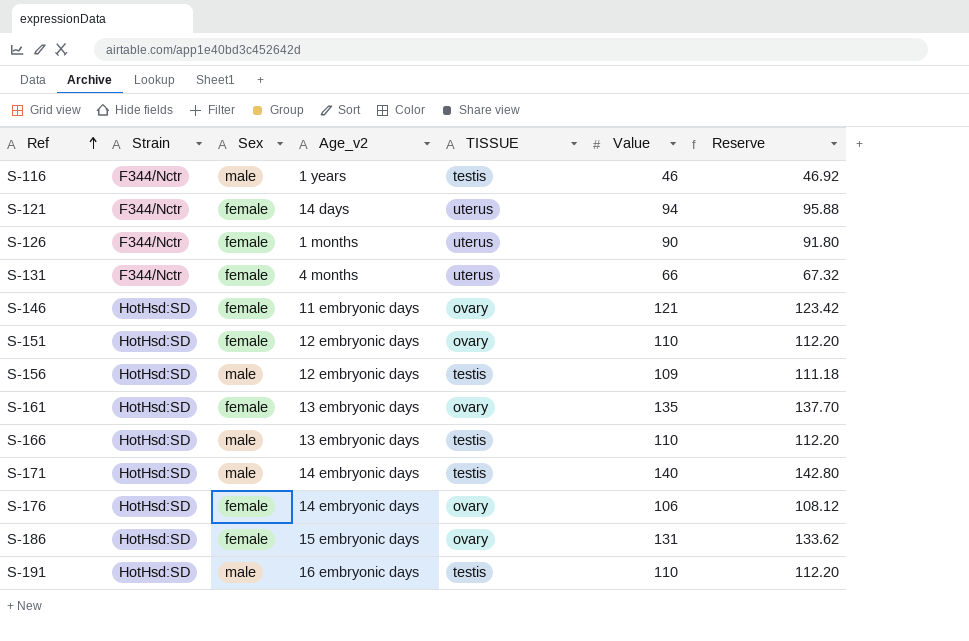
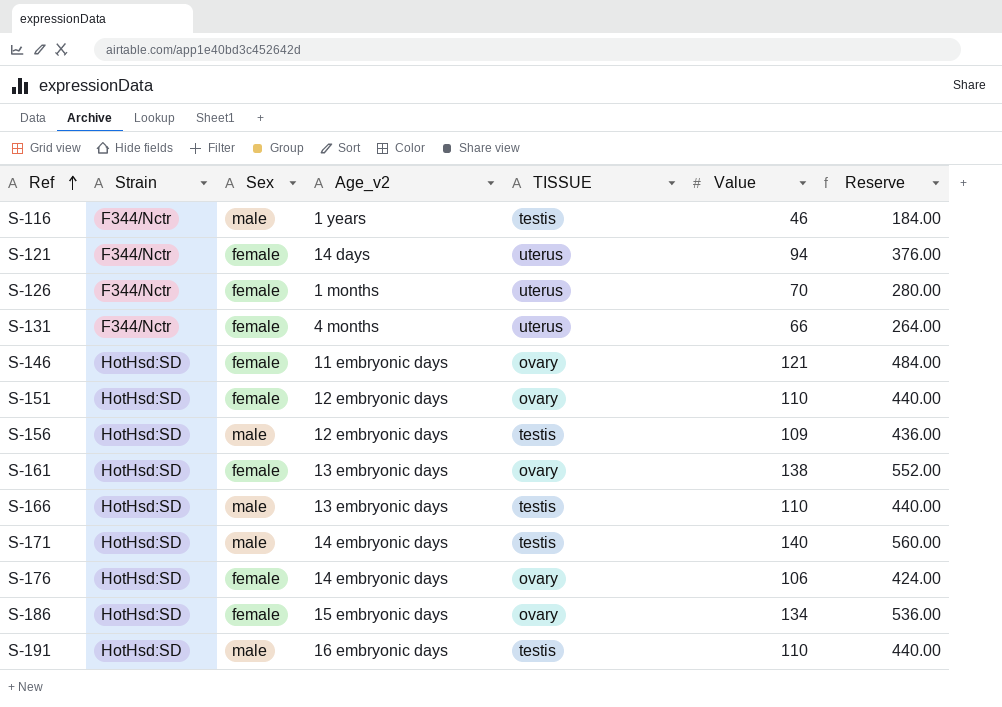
column Reserve | formula: [Value] * 1.02 -> [Value] * 4
S-126 | Value: 90 -> 70
S-161 | Value: 135 -> 138
S-186 | Value: 131 -> 134

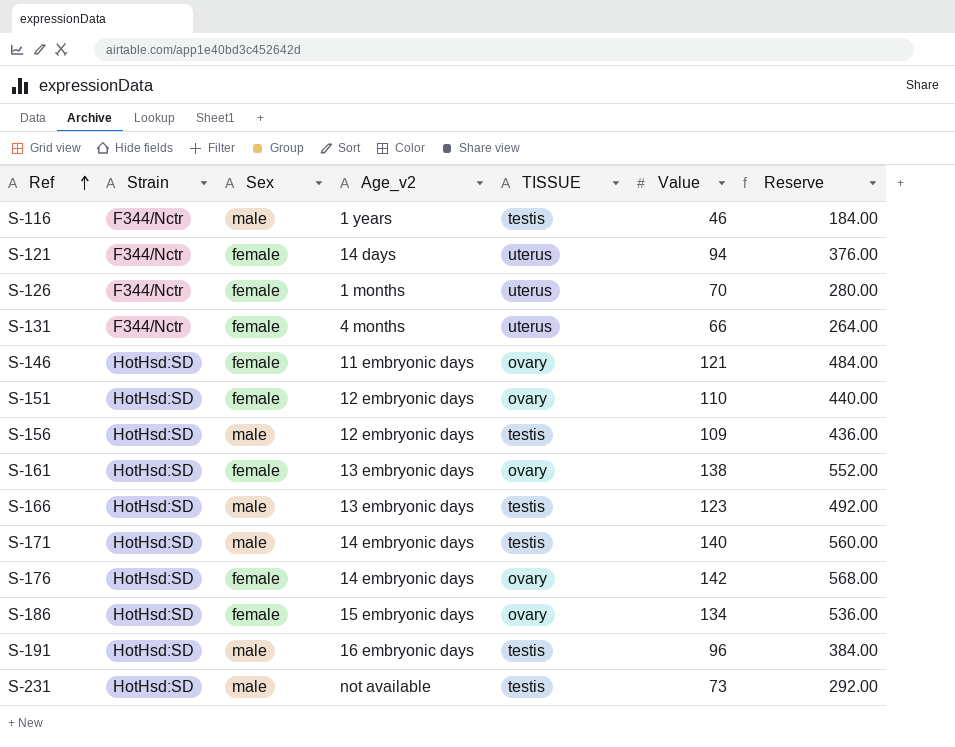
S-166 | Value: 110 -> 123
S-166 | Reserve: 440.00 -> 492.00
S-176 | Value: 106 -> 142
S-176 | Reserve: 424.00 -> 568.00
S-191 | Value: 110 -> 96
S-191 | Reserve: 440.00 -> 384.00
row S-231: none -> HotHsd:SD | male | not available | testis | 73 | 292.00

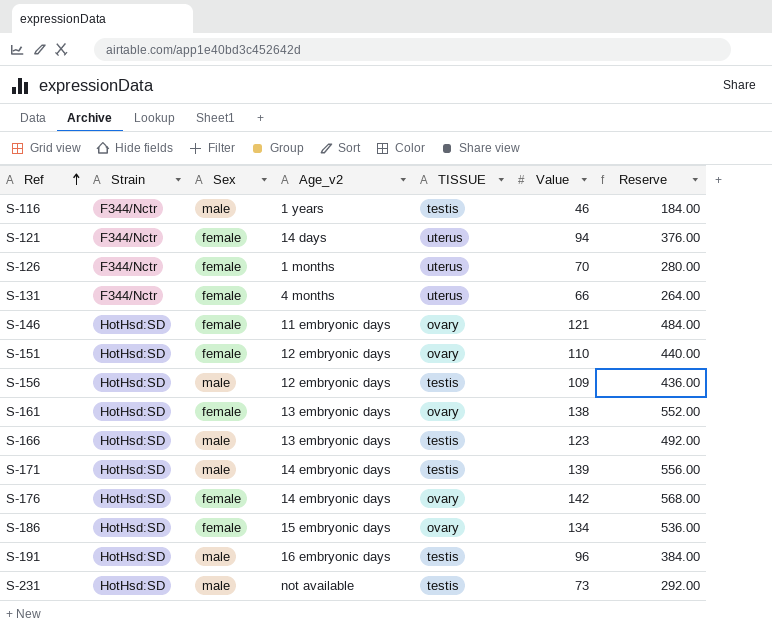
S-171 | Value: 140 -> 139
S-171 | Reserve: 560.00 -> 556.00

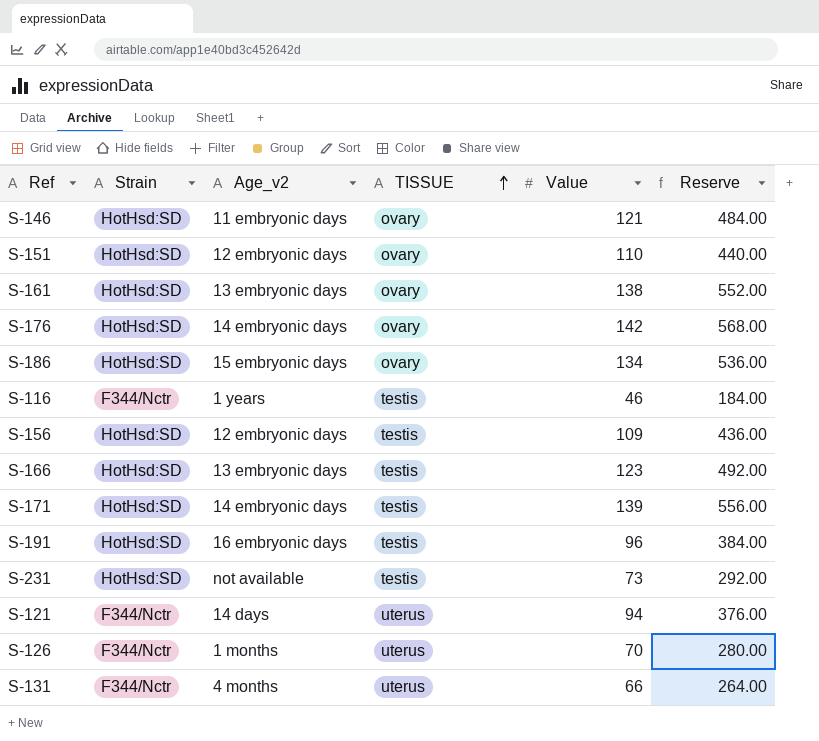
row order: Ref ascending -> TISSUE ascending
column Sex | position: 3 -> none

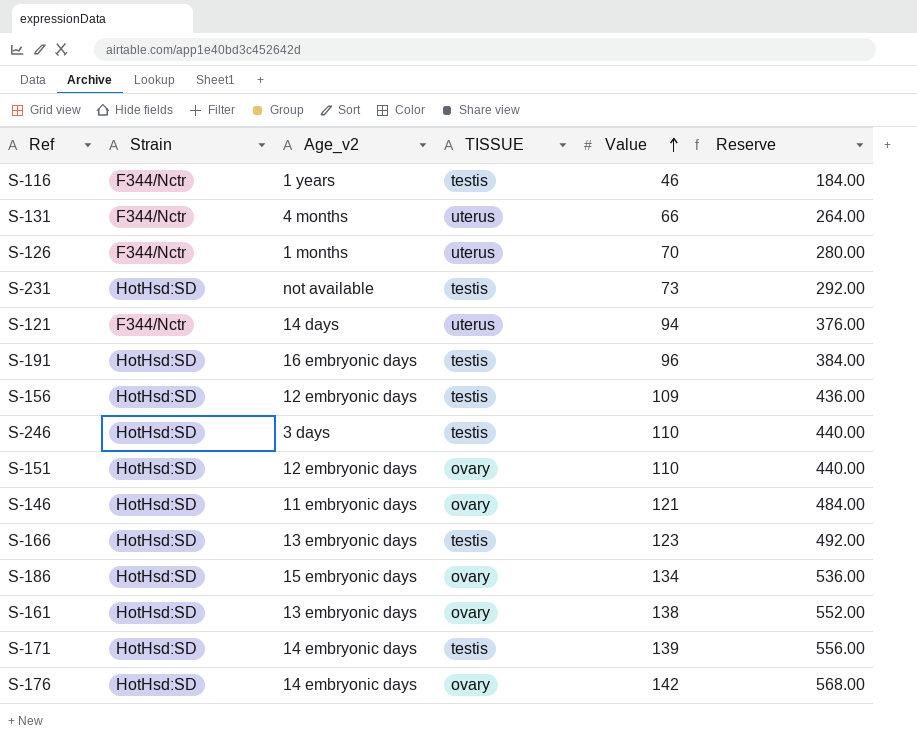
row order: TISSUE ascending -> Value ascending
row S-246: none -> HotHsd:SD | 3 days | testis | 110 | 440.00

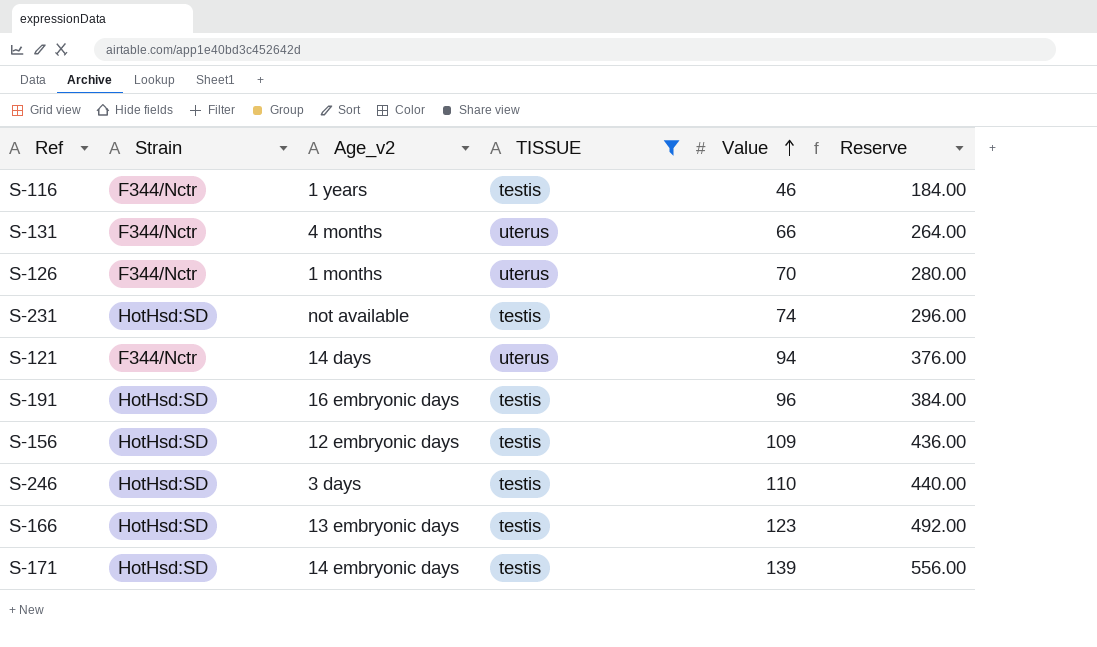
filter: none -> TISSUE != ovary
S-231 | Value: 73 -> 74
S-231 | Reserve: 292.00 -> 296.00

